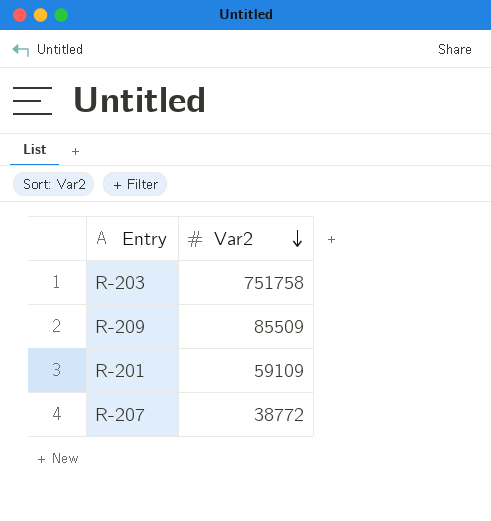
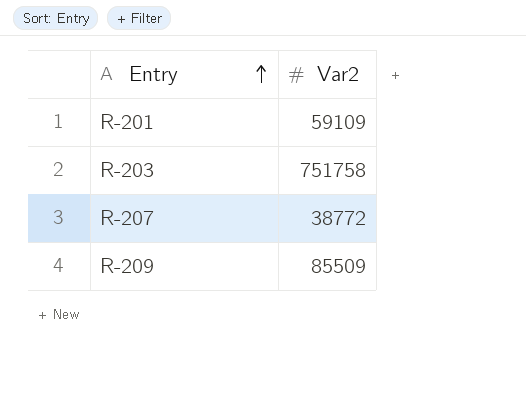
row order: Var2 descending -> Entry ascending

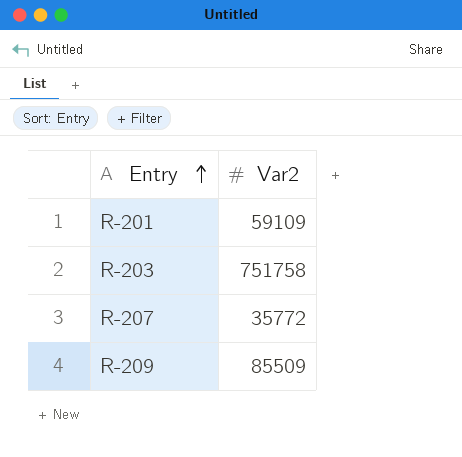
R-207 | Var2: 38772 -> 35772

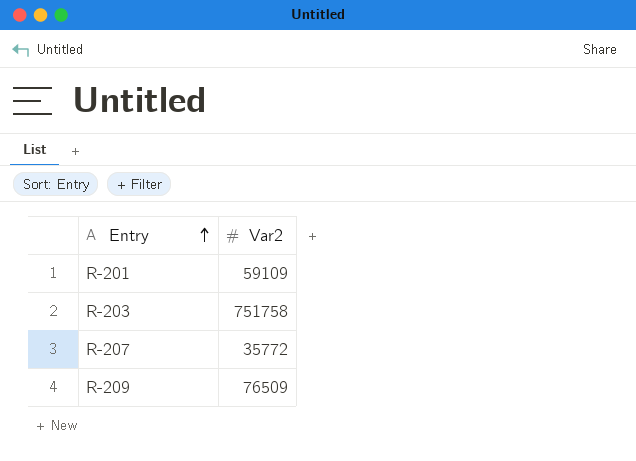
R-209 | Var2: 85509 -> 76509

